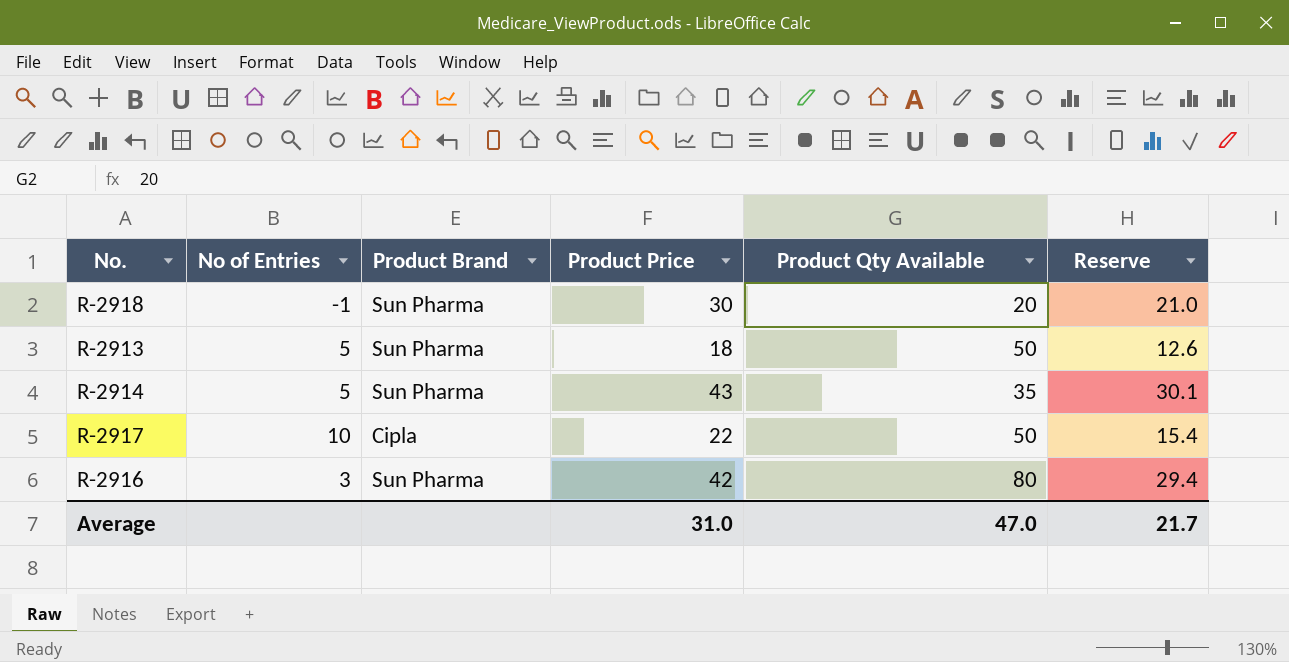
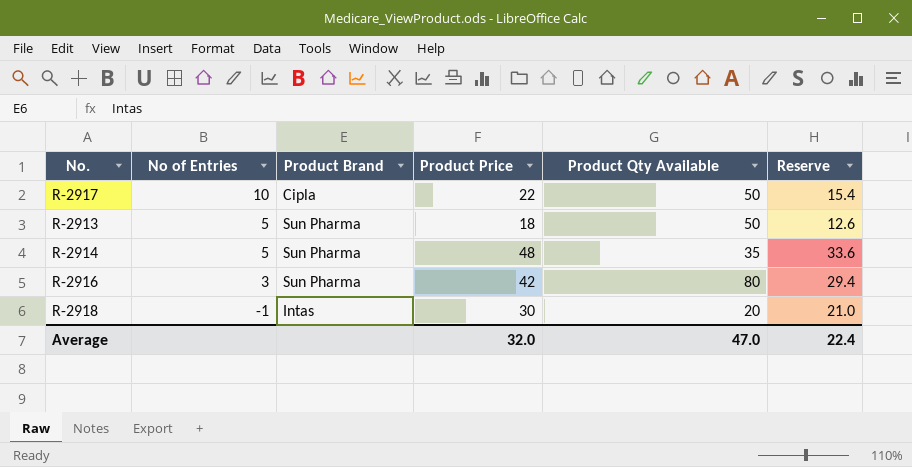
row order: none -> No of Entries descending
R-2914 | Product Price: 43 -> 48
R-2914 | Reserve: 30.1 -> 33.6
R-2918 | Product Brand: Sun Pharma -> Intas
Average | Product Price: 31.0 -> 32.0
Average | Reserve: 21.7 -> 22.4

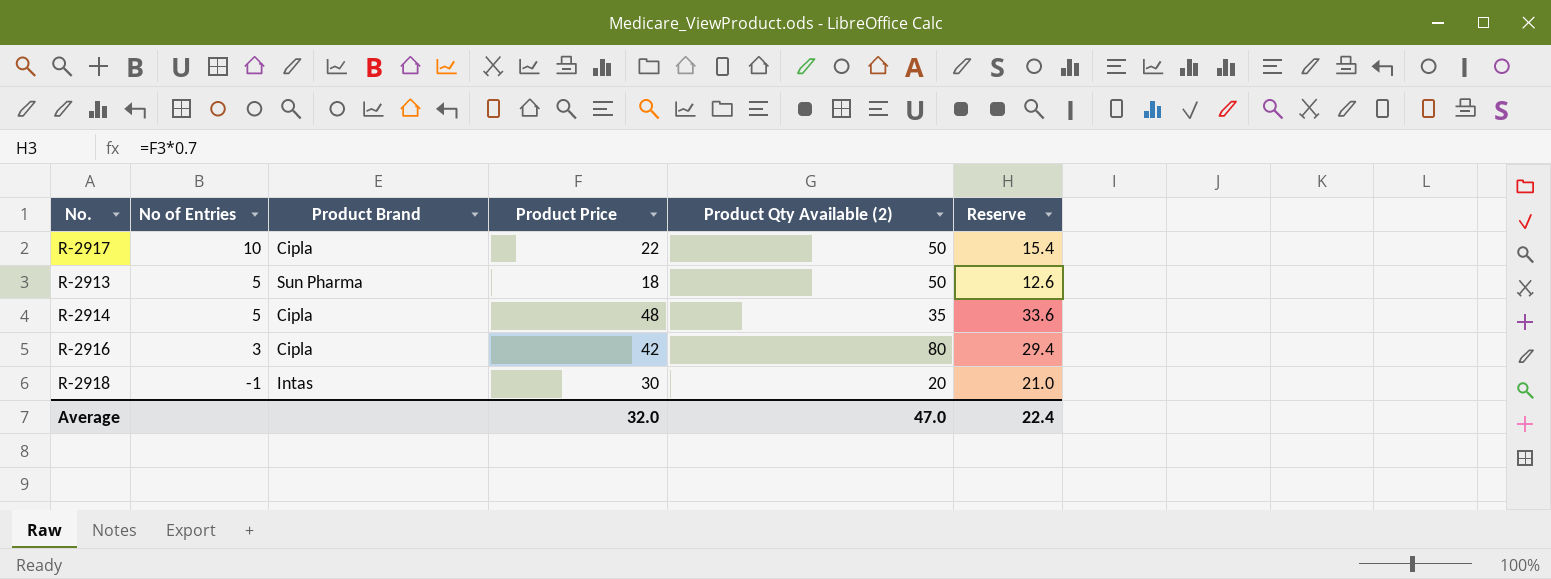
column name: Product Qty Available -> Product Qty Available (2)
R-2914 | Product Brand: Sun Pharma -> Cipla
R-2916 | Product Brand: Sun Pharma -> Cipla

